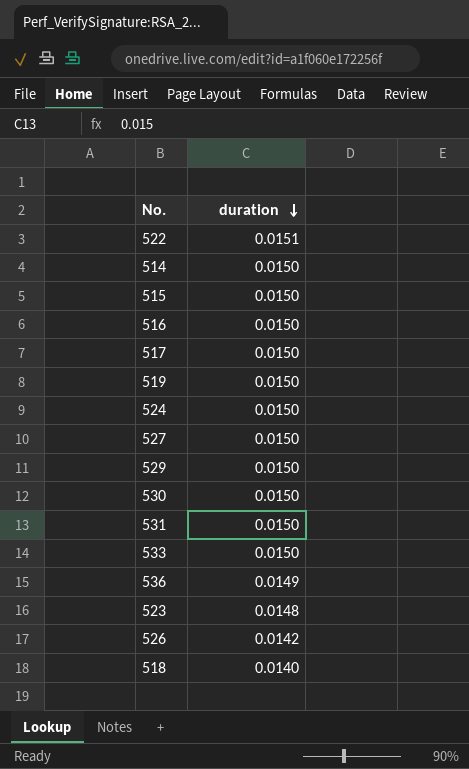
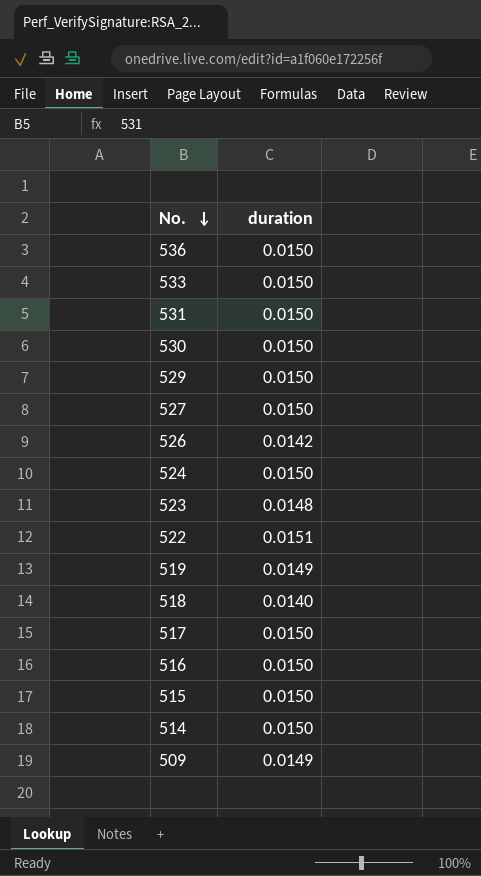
row order: duration descending -> No. descending
536 | duration: 0.0149 -> 0.0150
519 | duration: 0.0150 -> 0.0149
row 509: none -> 0.0149

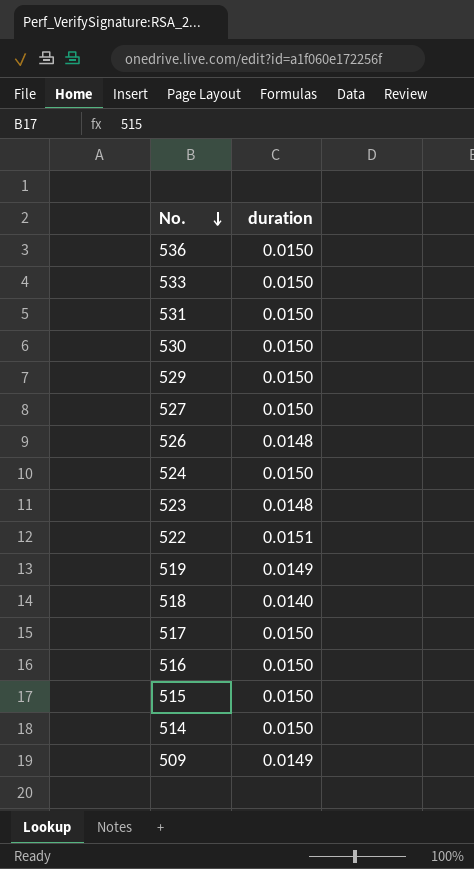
526 | duration: 0.0142 -> 0.0148

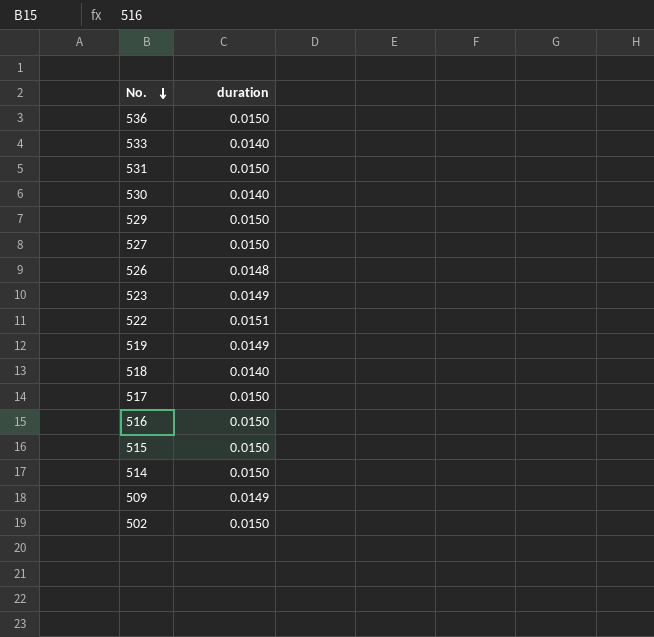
row 524: 0.0150 -> none
533 | duration: 0.0150 -> 0.0140
530 | duration: 0.0150 -> 0.0140
523 | duration: 0.0148 -> 0.0149
row 502: none -> 0.0150

